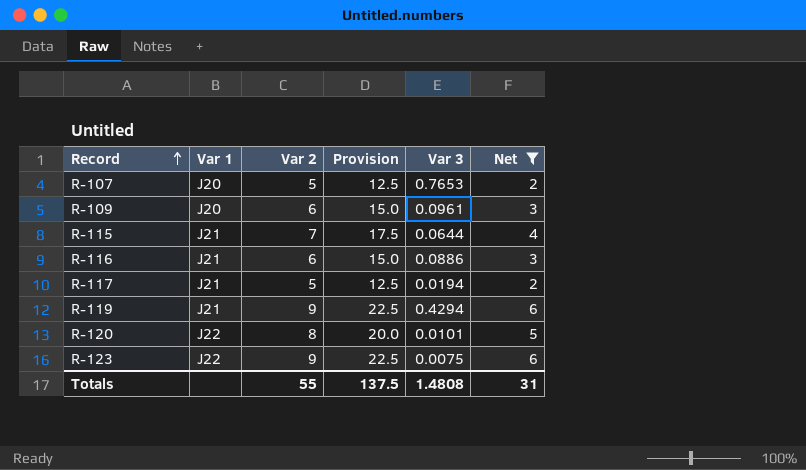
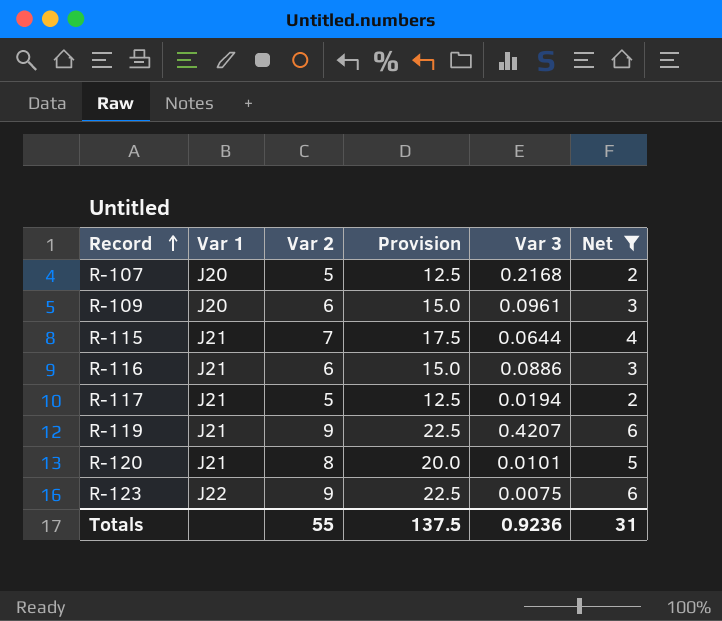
R-107 | Var 3: 0.7653 -> 0.2168
R-119 | Var 3: 0.4294 -> 0.4207
R-120 | Var 1: J22 -> J21
Totals | Var 3: 1.4808 -> 0.9236

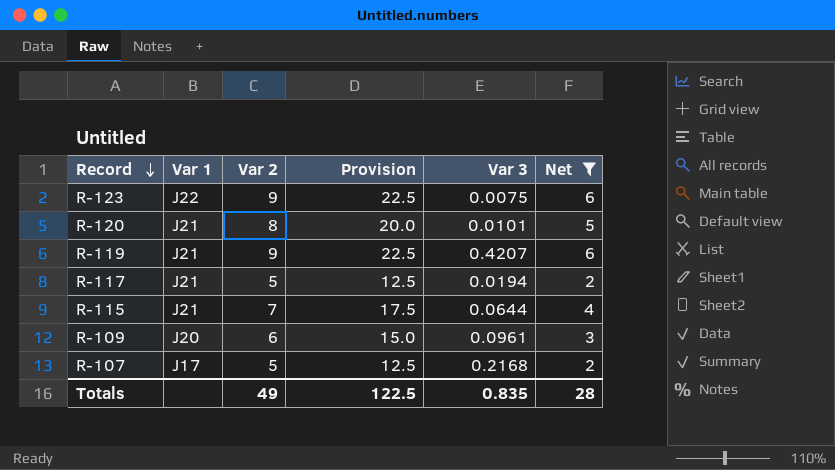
row order: Record ascending -> Record descending
row R-116: J21 | 6 | 15.0 | 0.0886 | 3 -> none
R-107 | Var 1: J20 -> J17
Totals | Var 2: 55 -> 49
Totals | Provision: 137.5 -> 122.5
Totals | Var 3: 0.9236 -> 0.835
Totals | Net: 31 -> 28

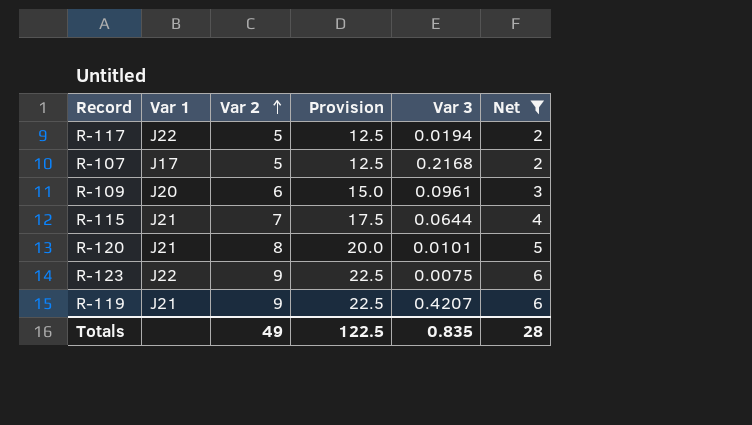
row order: Record descending -> Var 2 ascending
R-117 | Var 1: J21 -> J22

